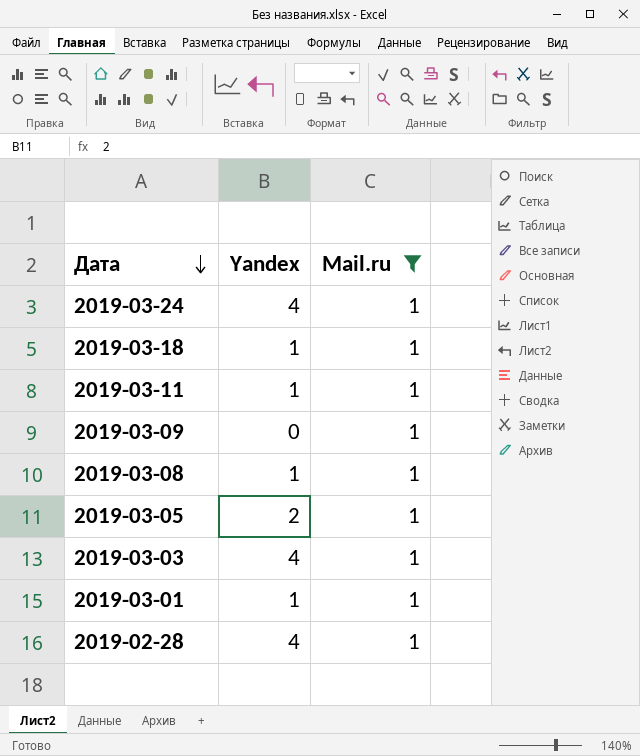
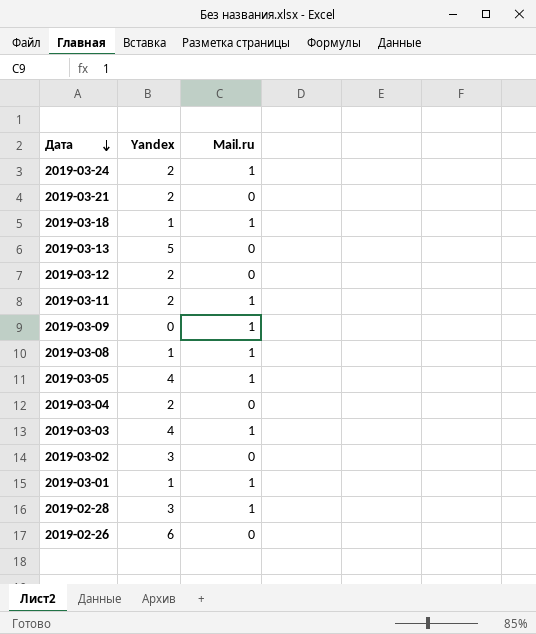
filter: Mail.ru = 1 -> none
2019-03-24 | Yandex: 4 -> 2
2019-03-11 | Yandex: 1 -> 2
2019-03-05 | Yandex: 2 -> 4
2019-02-28 | Yandex: 4 -> 3

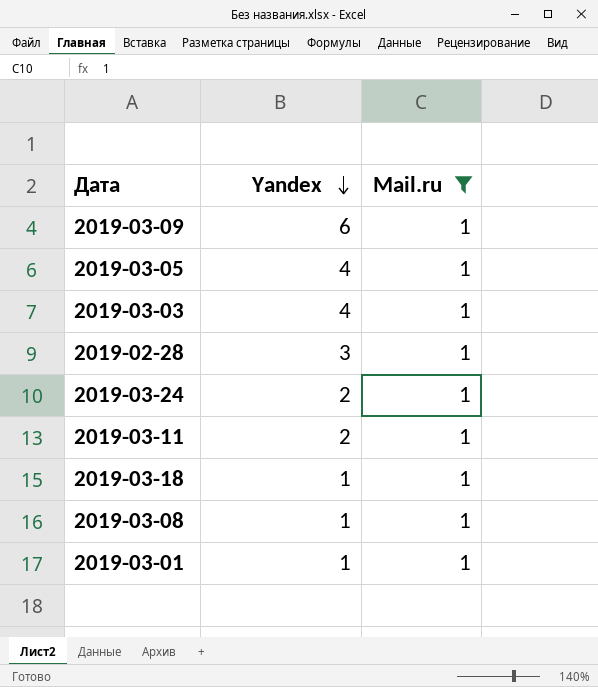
filter: none -> Mail.ru = 1
row order: Дата descending -> Yandex descending
2019-03-09 | Yandex: 0 -> 6

